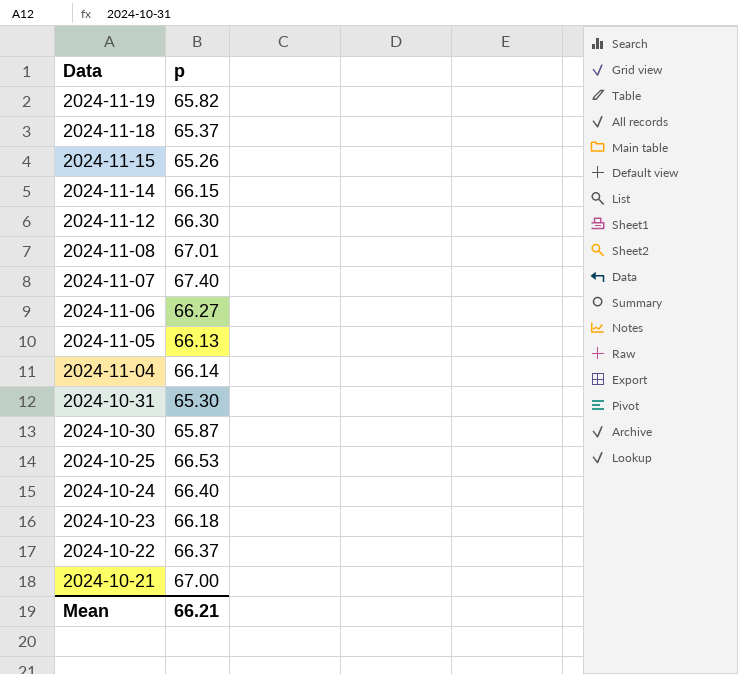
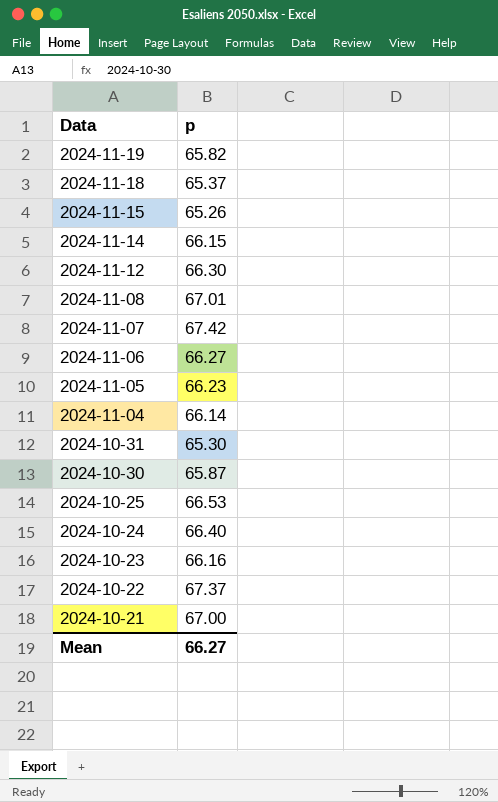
2024-11-07 | p: 67.40 -> 67.42
2024-11-05 | p: 66.13 -> 66.23
2024-10-23 | p: 66.18 -> 66.16
2024-10-22 | p: 66.37 -> 67.37
Mean | p: 66.21 -> 66.27

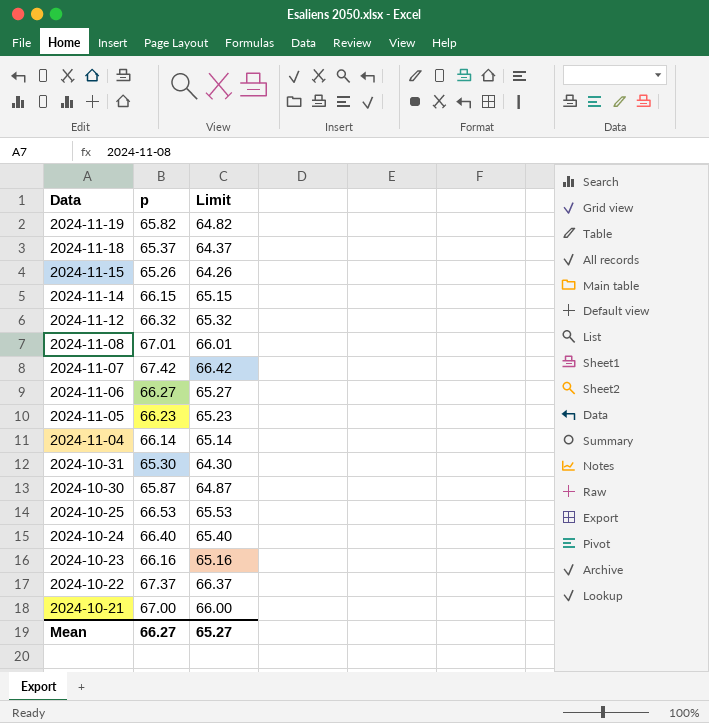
column Limit | formula: none -> [p] - 1
2024-11-12 | p: 66.30 -> 66.32

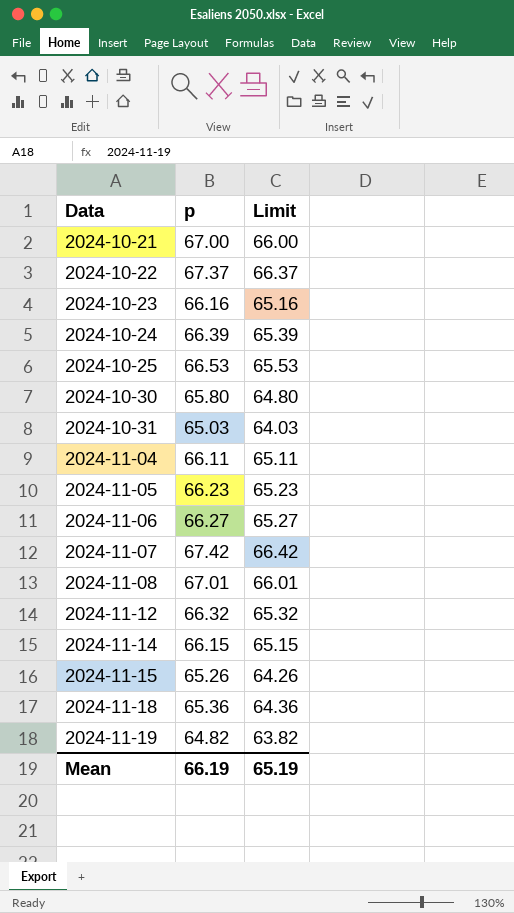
row order: Data descending -> Data ascending
2024-10-24 | p: 66.40 -> 66.39
2024-10-24 | Limit: 65.40 -> 65.39
2024-10-30 | p: 65.87 -> 65.80
2024-10-30 | Limit: 64.87 -> 64.80
2024-10-31 | p: 65.30 -> 65.03
2024-10-31 | Limit: 64.30 -> 64.03
2024-11-04 | p: 66.14 -> 66.11
2024-11-04 | Limit: 65.14 -> 65.11
2024-11-18 | p: 65.37 -> 65.36
2024-11-18 | Limit: 64.37 -> 64.36
2024-11-19 | p: 65.82 -> 64.82
2024-11-19 | Limit: 64.82 -> 63.82
Mean | p: 66.27 -> 66.19
Mean | Limit: 65.27 -> 65.19

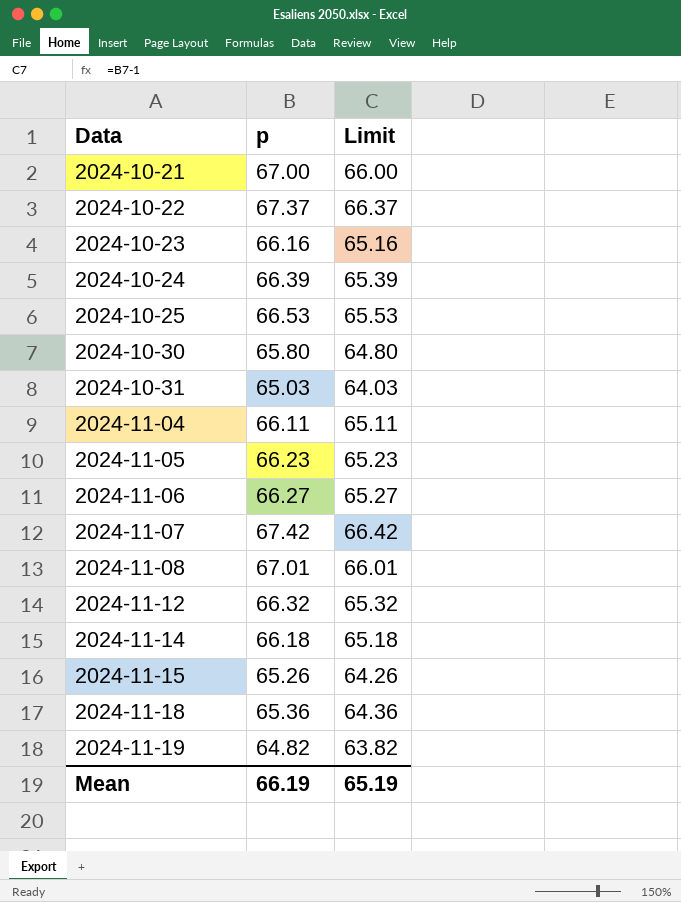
2024-11-14 | p: 66.15 -> 66.18
2024-11-14 | Limit: 65.15 -> 65.18

